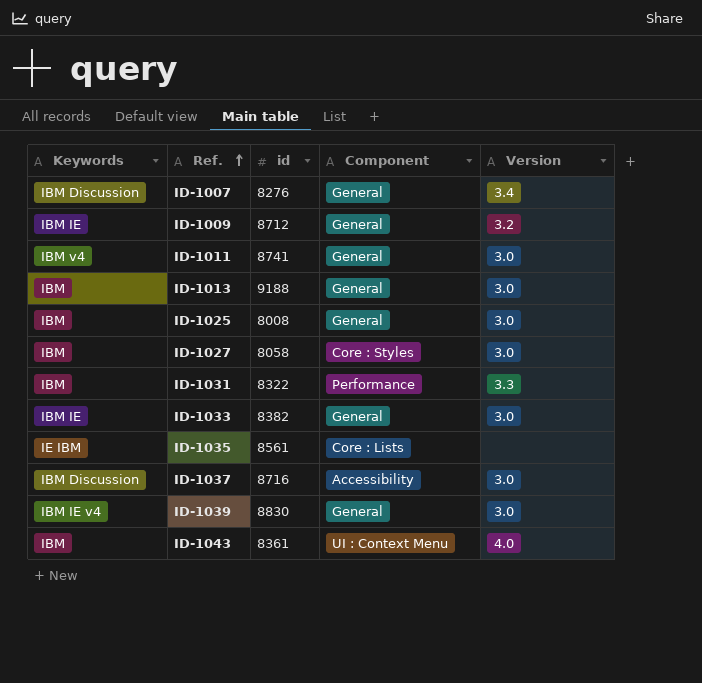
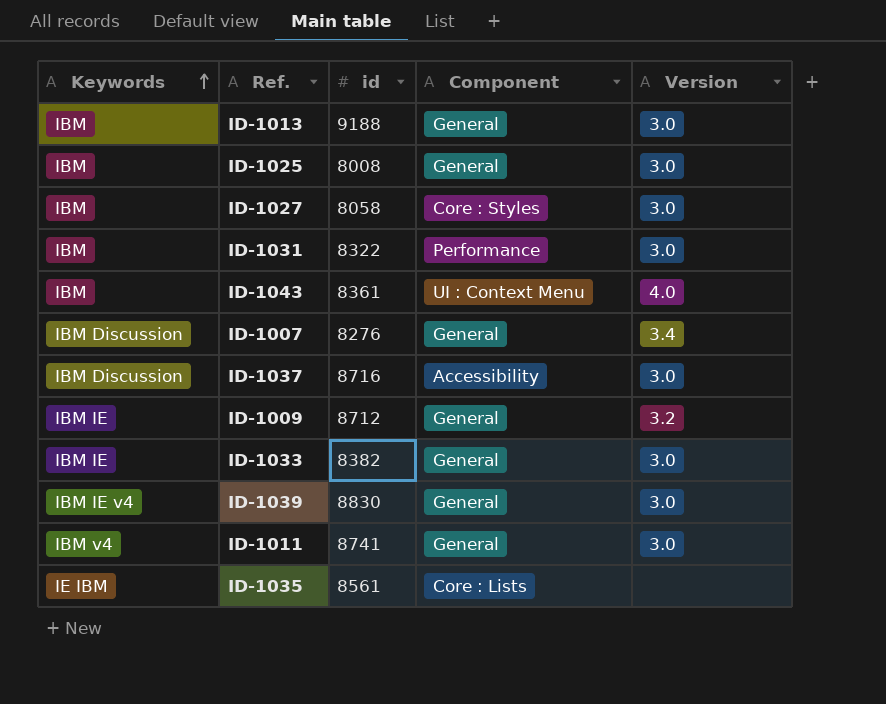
row order: Ref. ascending -> Keywords ascending
ID-1031 | Version: 3.3 -> 3.0

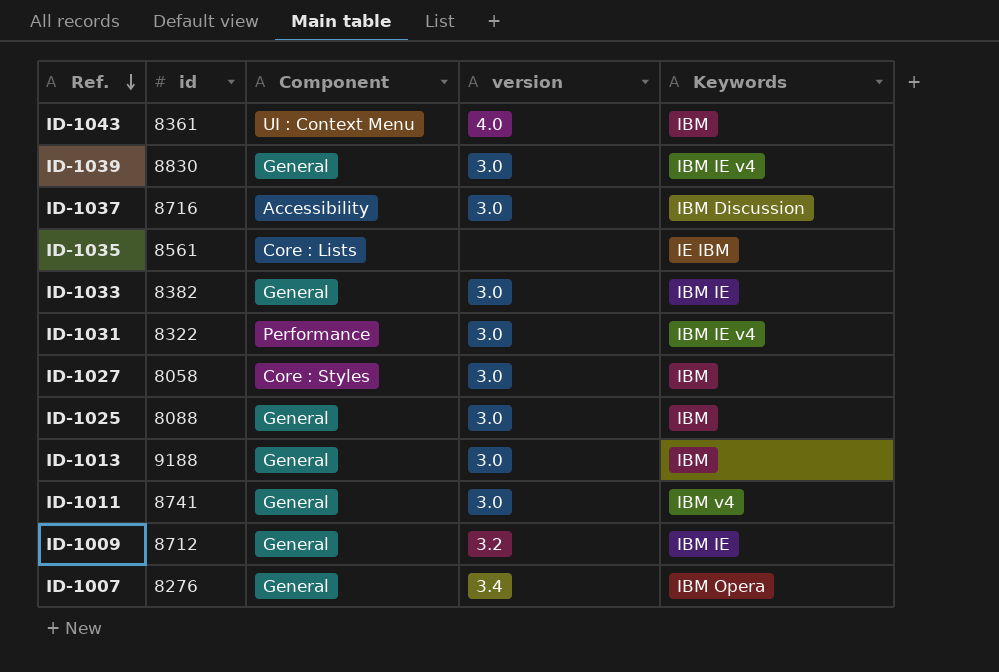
row order: Keywords ascending -> Ref. descending
column name: Version -> version
column Keywords | position: 1 -> 5
ID-1031 | Keywords: IBM -> IBM IE v4
ID-1025 | id: 8008 -> 8088
ID-1007 | Keywords: IBM Discussion -> IBM Opera

